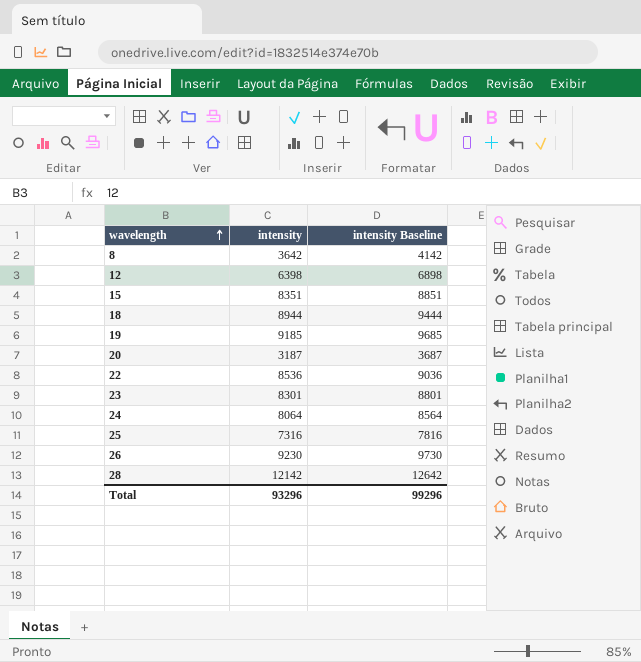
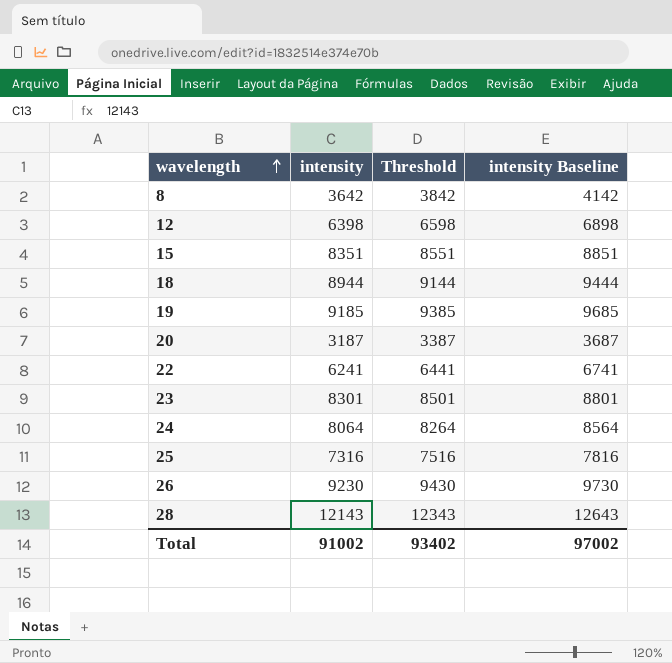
column Threshold | formula: none -> [intensity] + 200
22 | intensity: 8536 -> 6241
22 | intensity Baseline: 9036 -> 6741
28 | intensity: 12142 -> 12143
28 | intensity Baseline: 12642 -> 12643
Total | intensity: 93296 -> 91002
Total | intensity Baseline: 99296 -> 97002

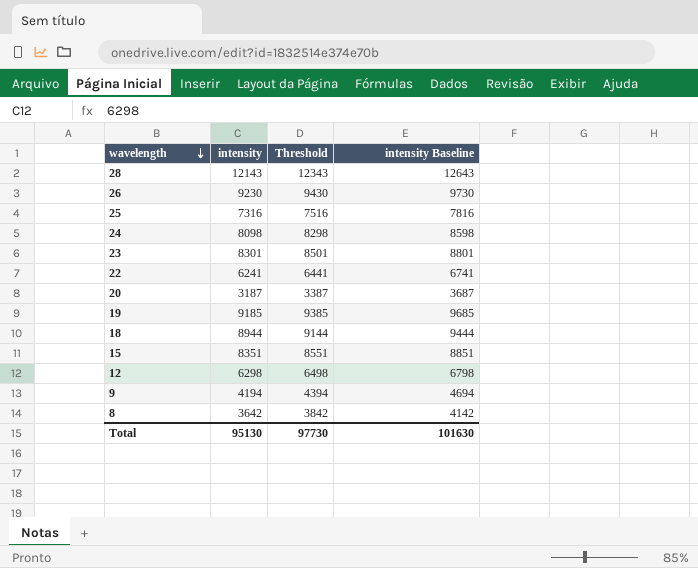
row order: wavelength ascending -> wavelength descending
24 | intensity: 8064 -> 8098
24 | Threshold: 8264 -> 8298
24 | intensity Baseline: 8564 -> 8598
12 | intensity: 6398 -> 6298
12 | Threshold: 6598 -> 6498
12 | intensity Baseline: 6898 -> 6798
row 9: none -> 4194 | 4394 | 4694
Total | intensity: 91002 -> 95130
Total | Threshold: 93402 -> 97730
Total | intensity Baseline: 97002 -> 101630

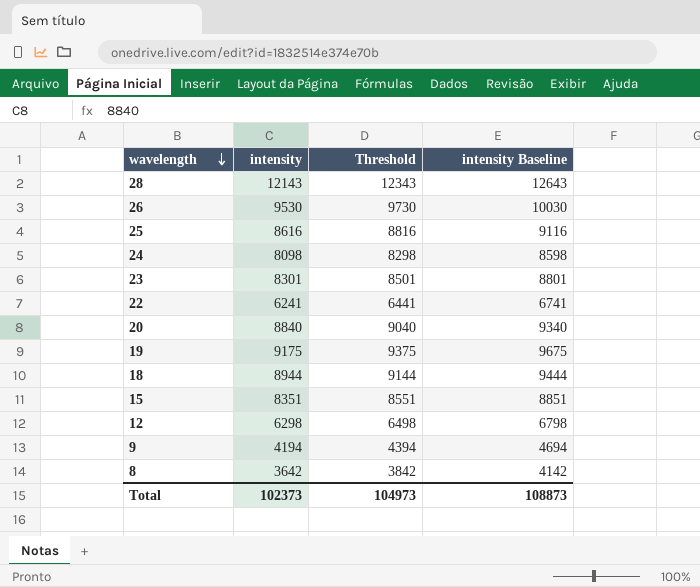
26 | intensity: 9230 -> 9530
26 | Threshold: 9430 -> 9730
26 | intensity Baseline: 9730 -> 10030
25 | intensity: 7316 -> 8616
25 | Threshold: 7516 -> 8816
25 | intensity Baseline: 7816 -> 9116
20 | intensity: 3187 -> 8840
20 | Threshold: 3387 -> 9040
20 | intensity Baseline: 3687 -> 9340
19 | intensity: 9185 -> 9175
19 | Threshold: 9385 -> 9375
19 | intensity Baseline: 9685 -> 9675
Total | intensity: 95130 -> 102373
Total | Threshold: 97730 -> 104973
Total | intensity Baseline: 101630 -> 108873

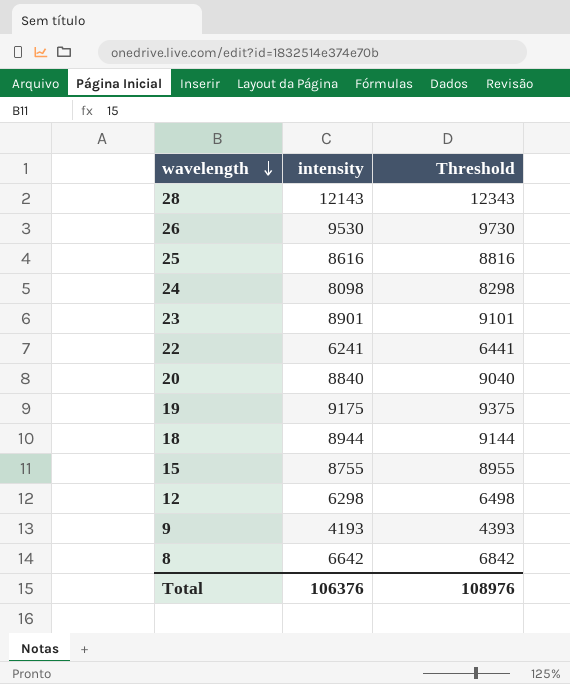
column intensity Baseline | formula: [intensity] + 500 -> none
23 | intensity: 8301 -> 8901
23 | Threshold: 8501 -> 9101
15 | intensity: 8351 -> 8755
15 | Threshold: 8551 -> 8955
9 | intensity: 4194 -> 4193
9 | Threshold: 4394 -> 4393
8 | intensity: 3642 -> 6642
8 | Threshold: 3842 -> 6842
Total | intensity: 102373 -> 106376
Total | Threshold: 104973 -> 108976

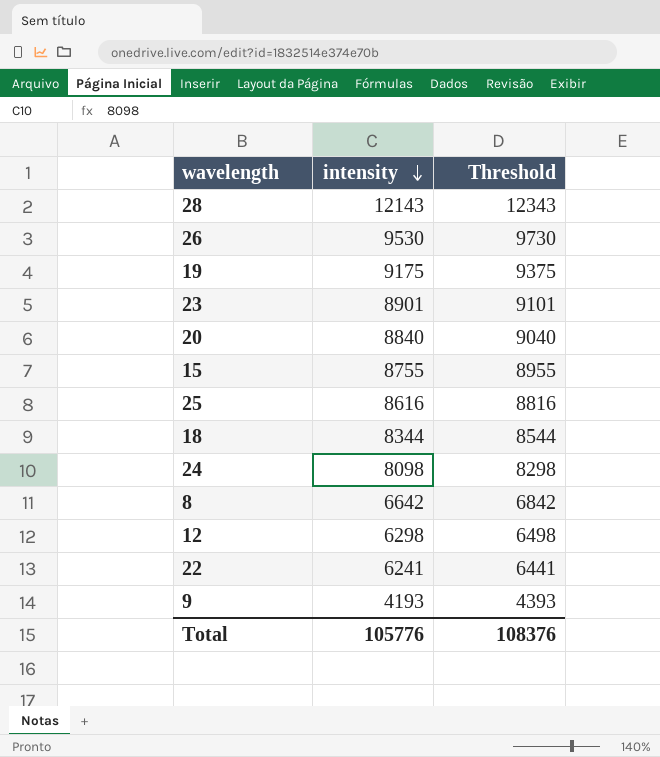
row order: wavelength descending -> intensity descending
18 | intensity: 8944 -> 8344
18 | Threshold: 9144 -> 8544
Total | intensity: 106376 -> 105776
Total | Threshold: 108976 -> 108376

